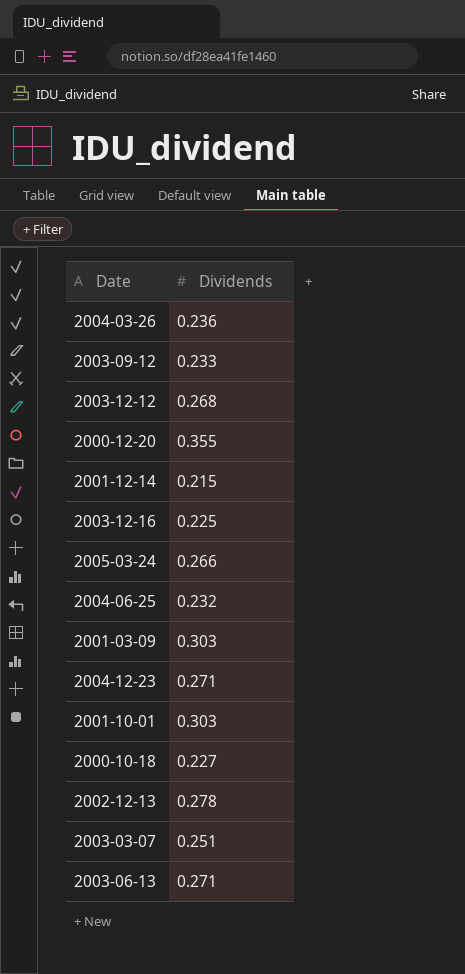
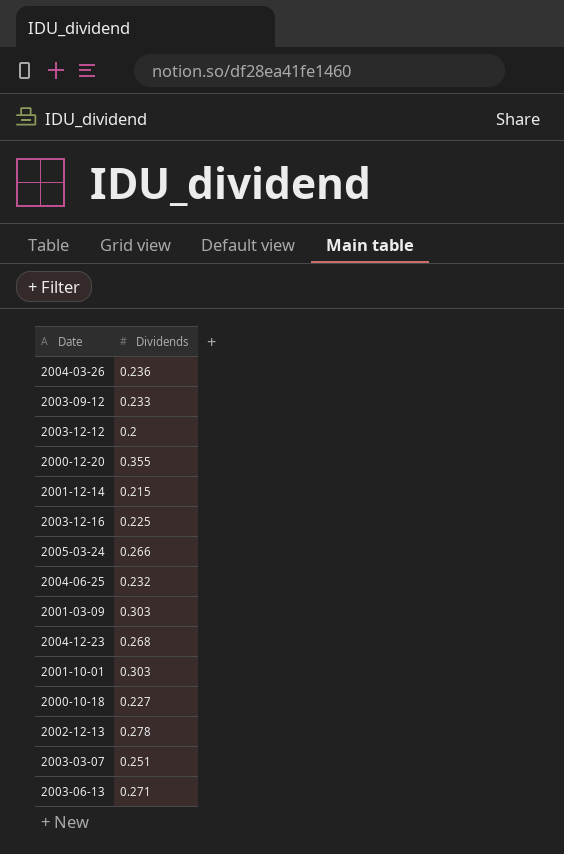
2003-12-12 | Dividends: 0.268 -> 0.2
2004-12-23 | Dividends: 0.271 -> 0.268

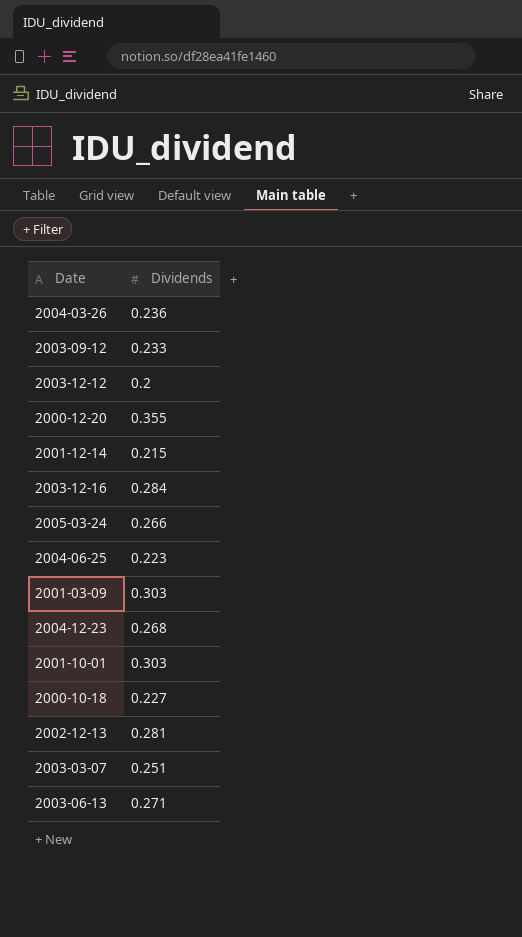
2003-12-16 | Dividends: 0.225 -> 0.284
2004-06-25 | Dividends: 0.232 -> 0.223
2002-12-13 | Dividends: 0.278 -> 0.281

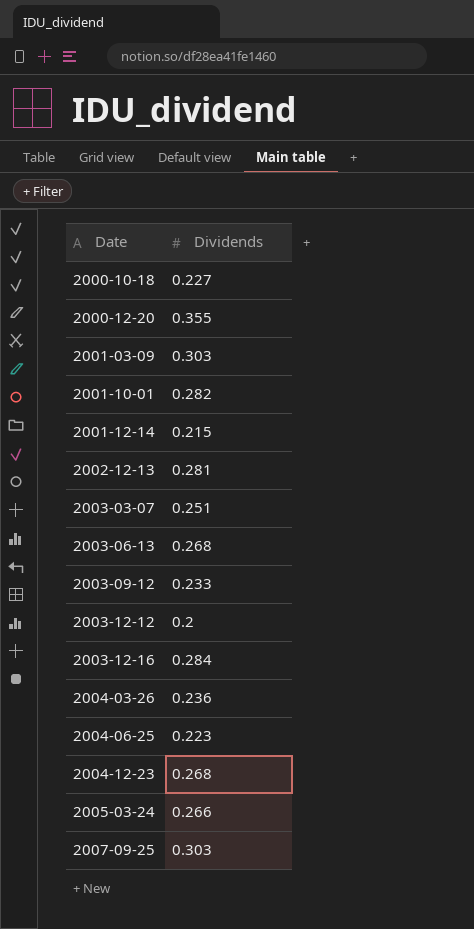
row order: none -> Date ascending
2001-10-01 | Dividends: 0.303 -> 0.282
2003-06-13 | Dividends: 0.271 -> 0.268
row 2007-09-25: none -> 0.303

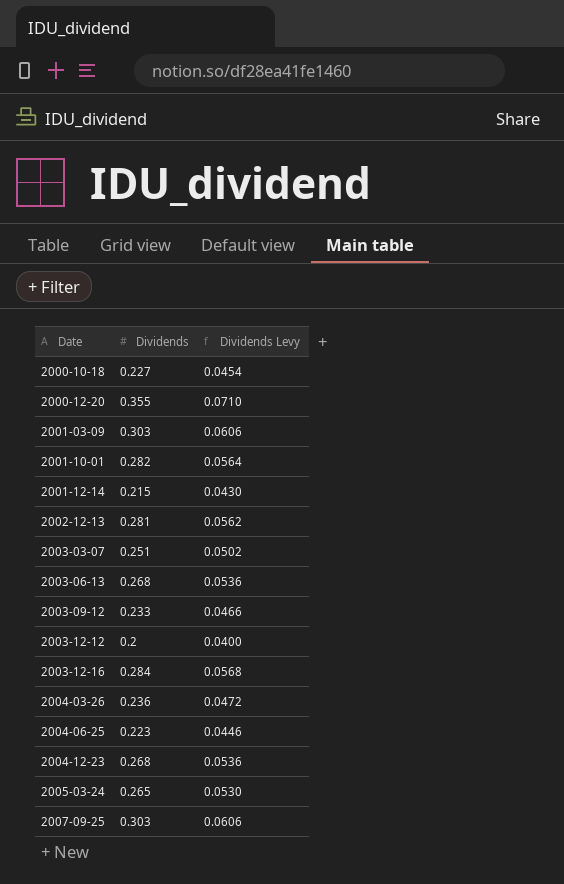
column Dividends Levy | formula: none -> [Dividends] * 0.2
2005-03-24 | Dividends: 0.266 -> 0.265

